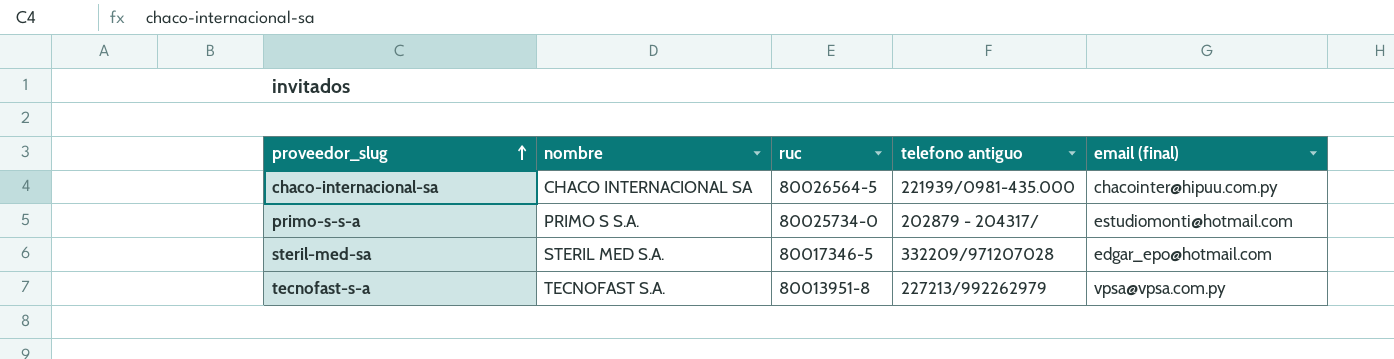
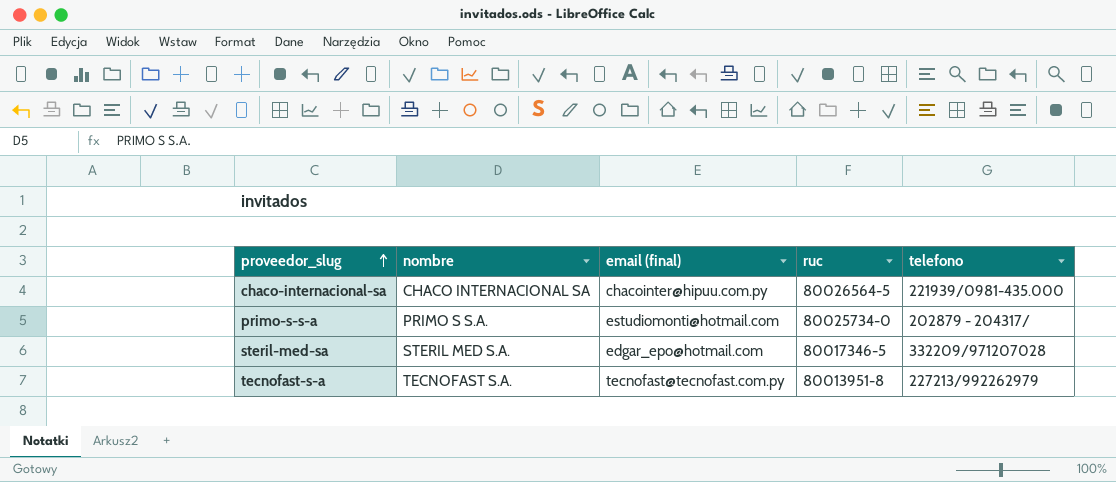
column email (final) | position: 5 -> 3
column name: telefono antiguo -> telefono
tecnofast-s-a | email (final): vpsa@vpsa.com.py -> tecnofast@tecnofast.com.py

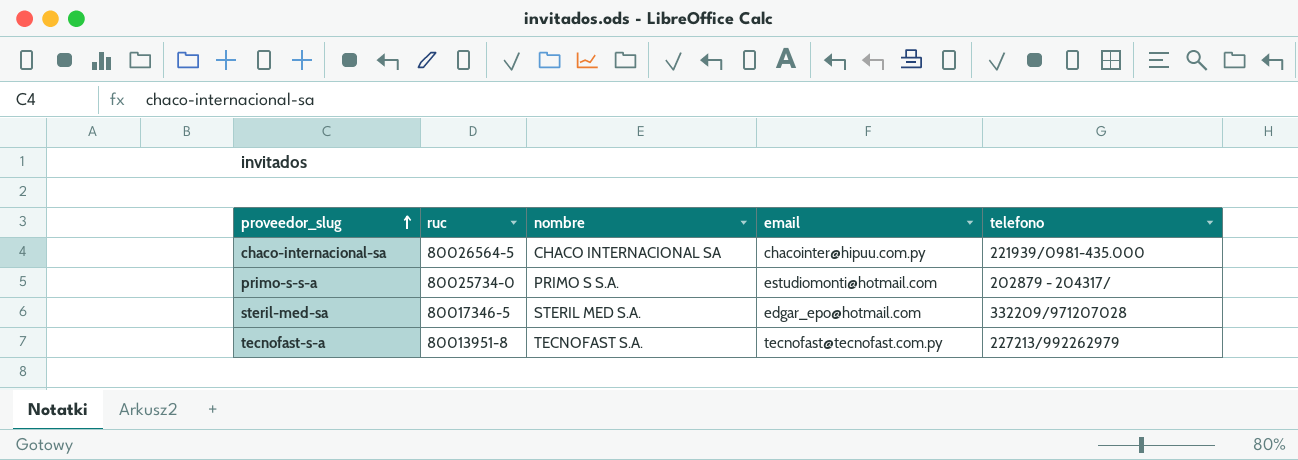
column ruc | position: 4 -> 2
column name: email (final) -> email

